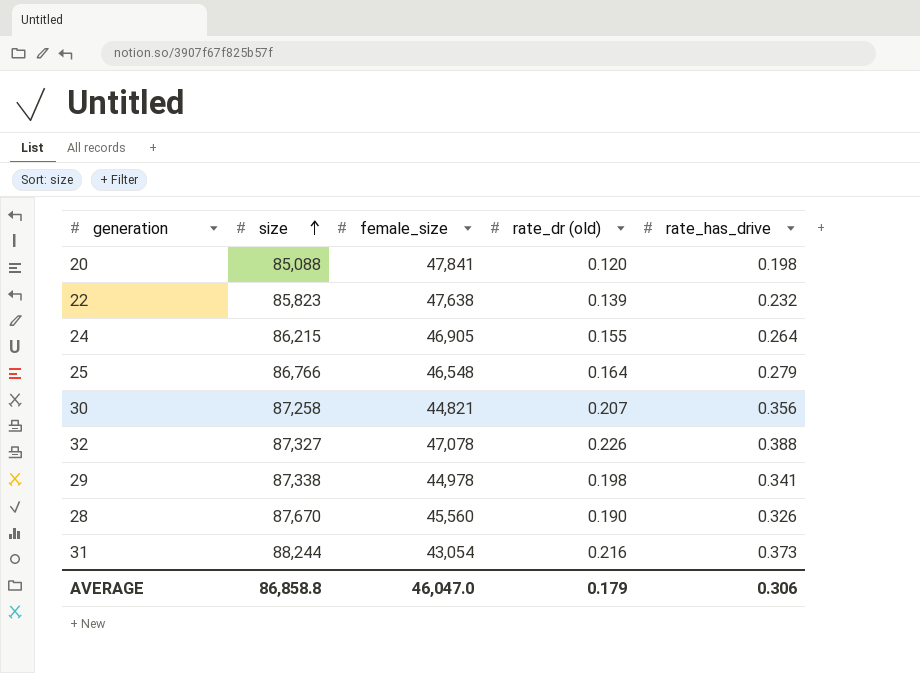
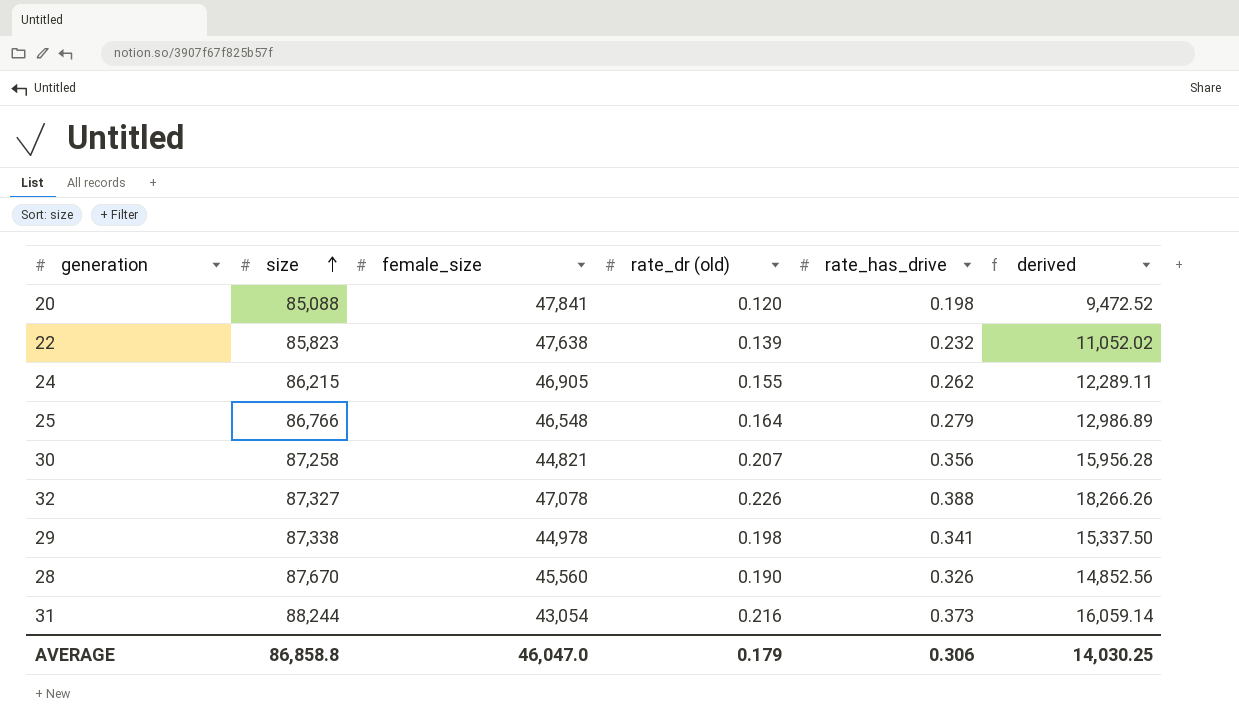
column derived | formula: none -> [female_size] * [rate_has_drive]
24 | rate_has_drive: 0.264 -> 0.262

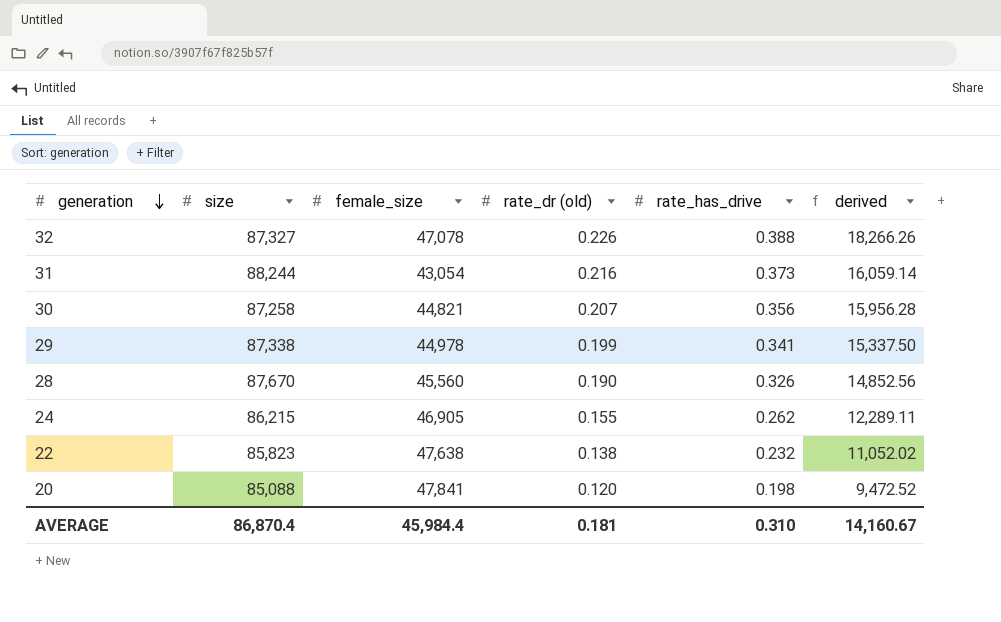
row order: size ascending -> generation descending
row 25: 86,766 | 46,548 | 0.164 | 0.279 | 12,986.89 -> none
29 | rate_dr (old): 0.198 -> 0.199
22 | rate_dr (old): 0.139 -> 0.138
AVERAGE | size: 86,858.8 -> 86,870.4
AVERAGE | female_size: 46,047.0 -> 45,984.4
AVERAGE | rate_dr (old): 0.179 -> 0.181
AVERAGE | rate_has_drive: 0.306 -> 0.310
AVERAGE | derived: 14,030.25 -> 14,160.67

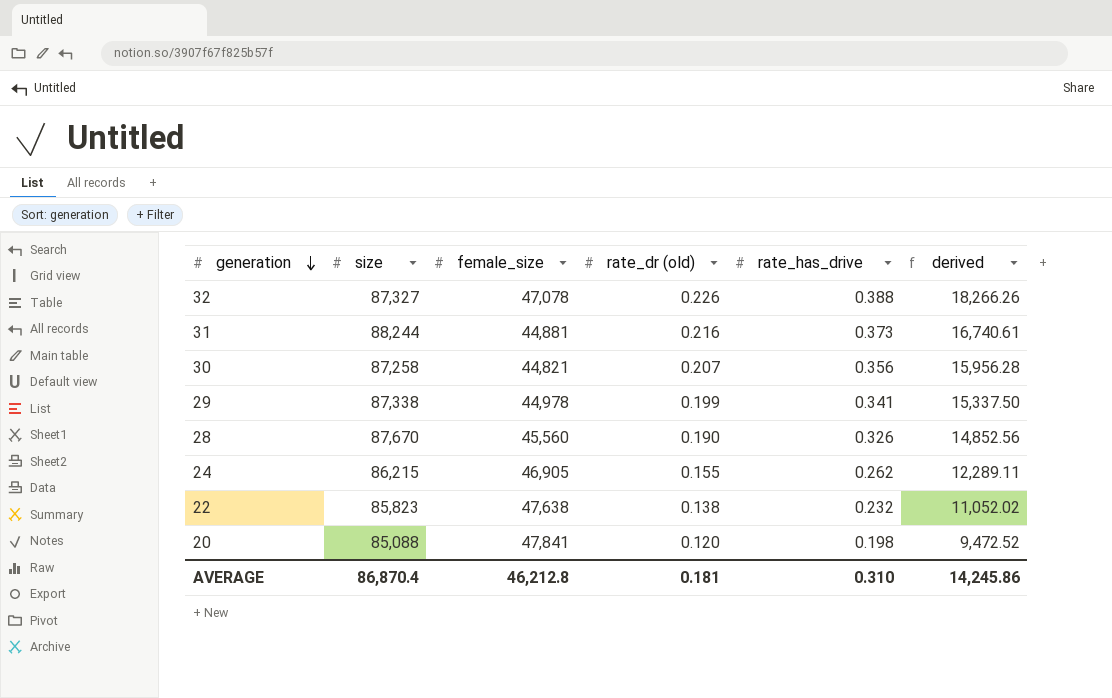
31 | female_size: 43,054 -> 44,881
31 | derived: 16,059.14 -> 16,740.61
AVERAGE | female_size: 45,984.4 -> 46,212.8
AVERAGE | derived: 14,160.67 -> 14,245.86

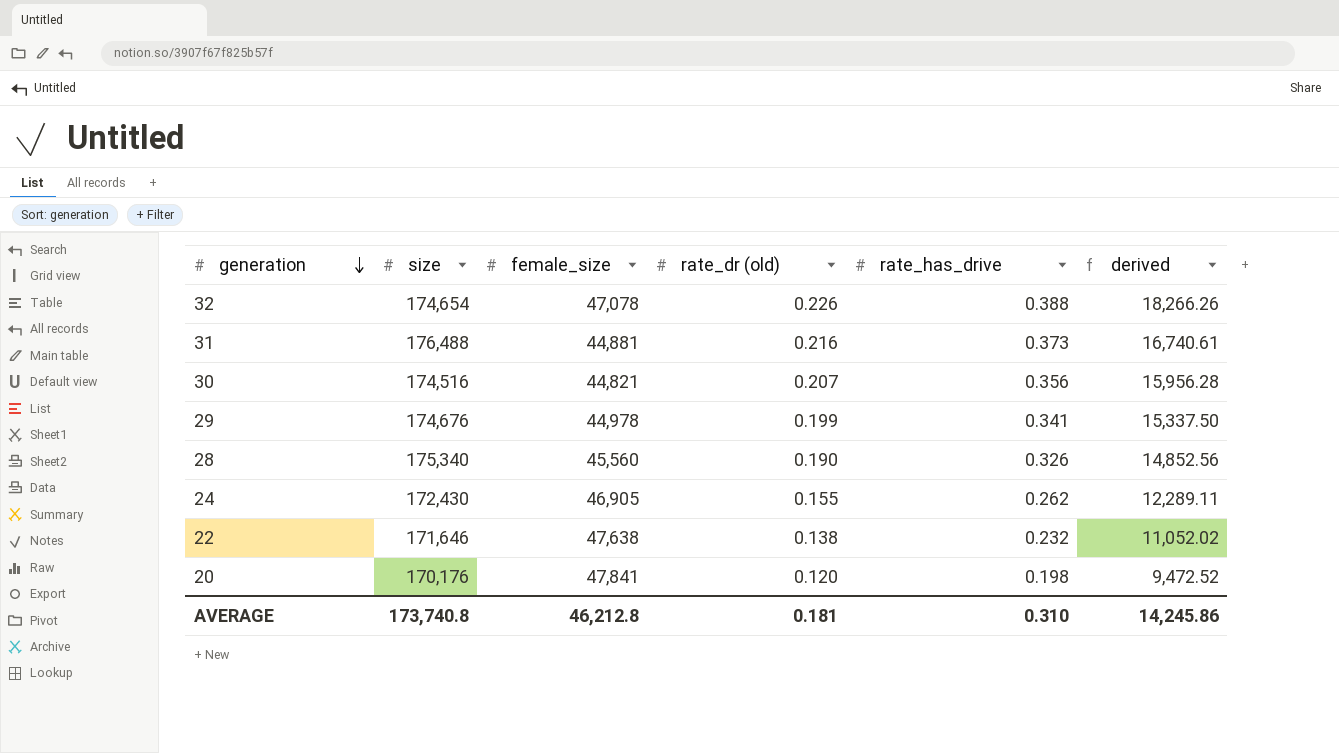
32 | size: 87,327 -> 174,654
31 | size: 88,244 -> 176,488
30 | size: 87,258 -> 174,516
29 | size: 87,338 -> 174,676
28 | size: 87,670 -> 175,340
24 | size: 86,215 -> 172,430
22 | size: 85,823 -> 171,646
20 | size: 85,088 -> 170,176
AVERAGE | size: 86,870.4 -> 173,740.8

